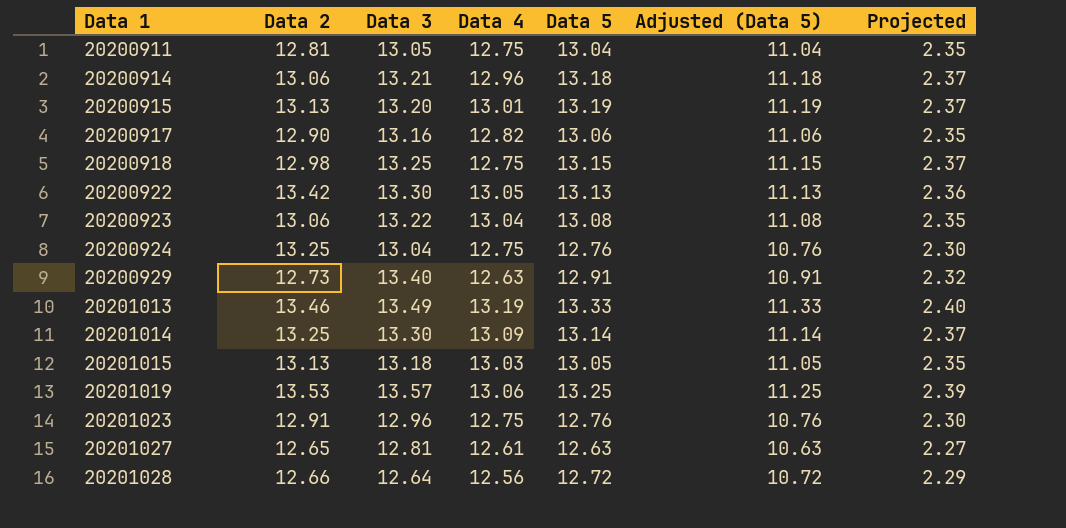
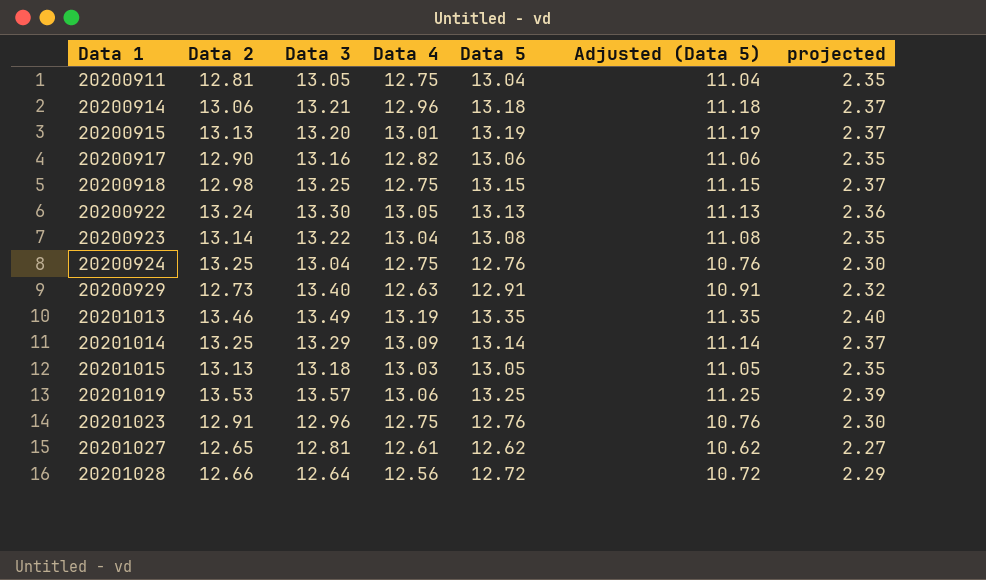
column name: Projected -> projected
20200922 | Data 2: 13.42 -> 13.24
20200923 | Data 2: 13.06 -> 13.14
20201013 | Data 5: 13.33 -> 13.35
20201013 | Adjusted (Data 5): 11.33 -> 11.35
20201014 | Data 3: 13.30 -> 13.29
20201027 | Data 5: 12.63 -> 12.62
20201027 | Adjusted (Data 5): 10.63 -> 10.62

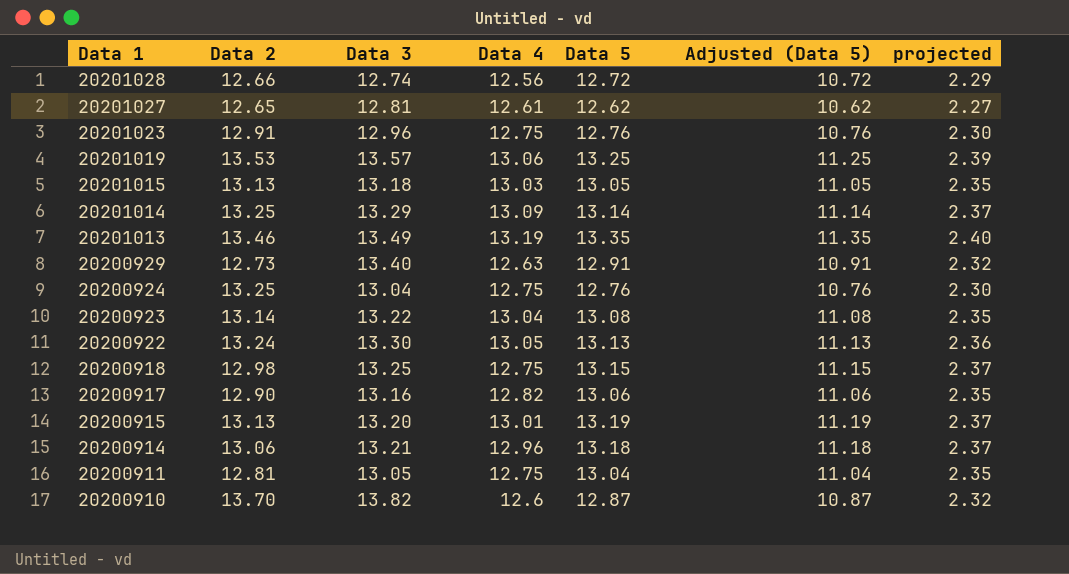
row order: Data 1 ascending -> Data 1 descending
20201028 | Data 3: 12.64 -> 12.74
row 20200910: none -> 13.70 | 13.82 | 12.6 | 12.87 | 10.87 | 2.32

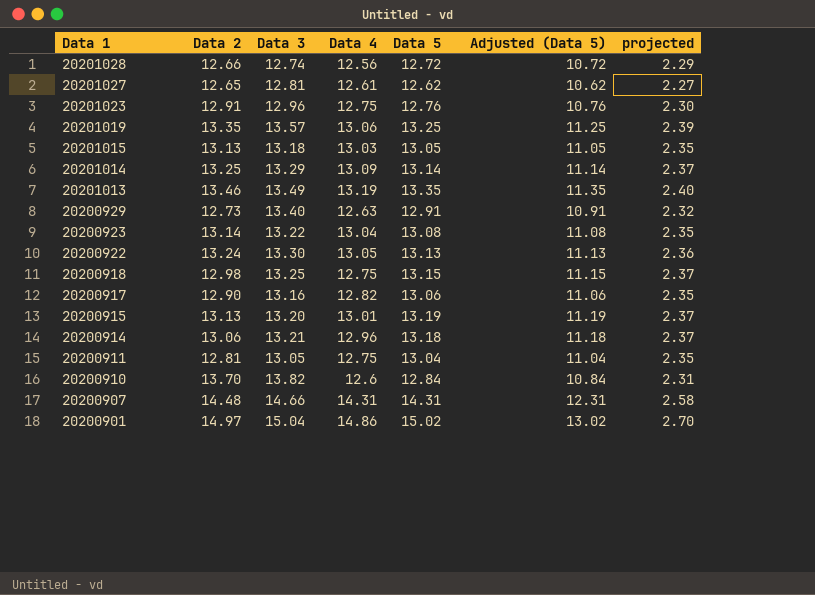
row 20200924: 13.25 | 13.04 | 12.75 | 12.76 | 10.76 | 2.30 -> none
20201019 | Data 2: 13.53 -> 13.35
20200910 | Data 5: 12.87 -> 12.84
20200910 | Adjusted (Data 5): 10.87 -> 10.84
20200910 | projected: 2.32 -> 2.31
row 20200907: none -> 14.48 | 14.66 | 14.31 | 14.31 | 12.31 | 2.58
row 20200901: none -> 14.97 | 15.04 | 14.86 | 15.02 | 13.02 | 2.70

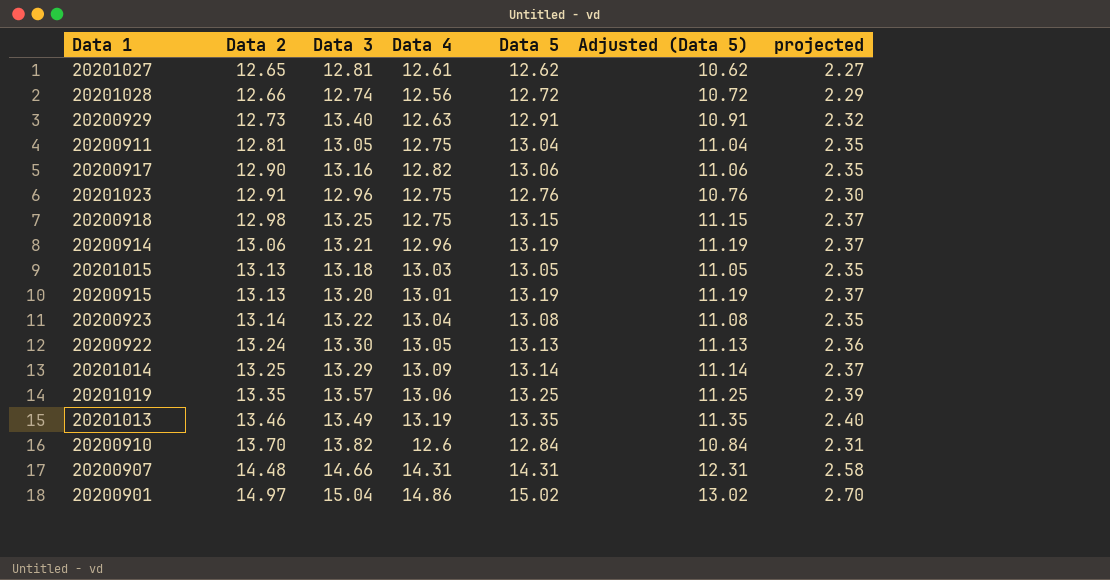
row order: Data 1 descending -> Data 2 ascending
20200914 | Data 5: 13.18 -> 13.19
20200914 | Adjusted (Data 5): 11.18 -> 11.19

